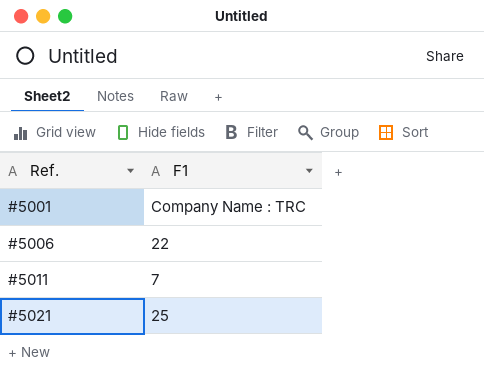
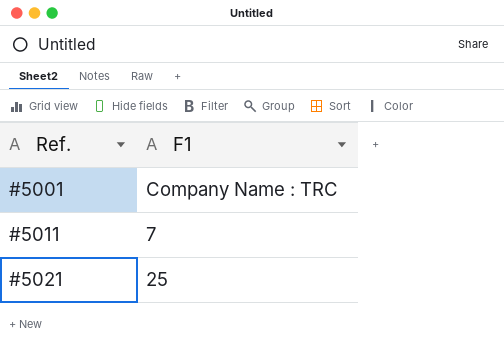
row #5006: 22 -> none

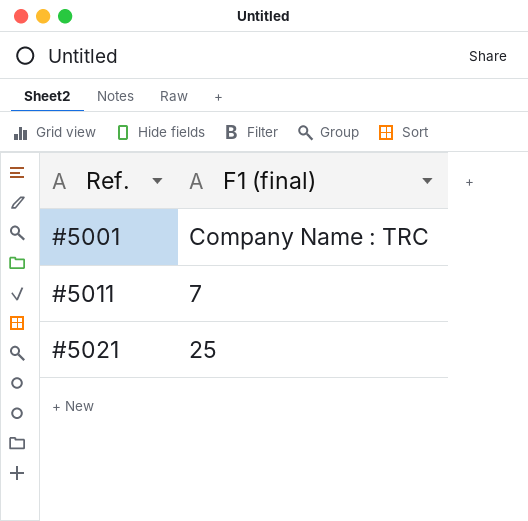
column name: F1 -> F1 (final)

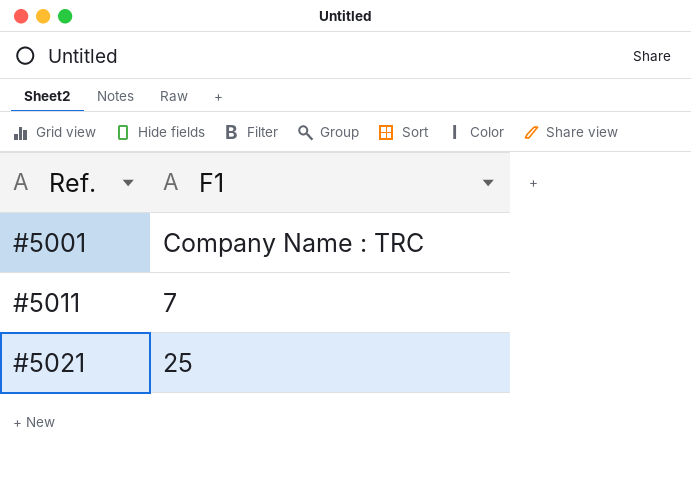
column name: F1 (final) -> F1

